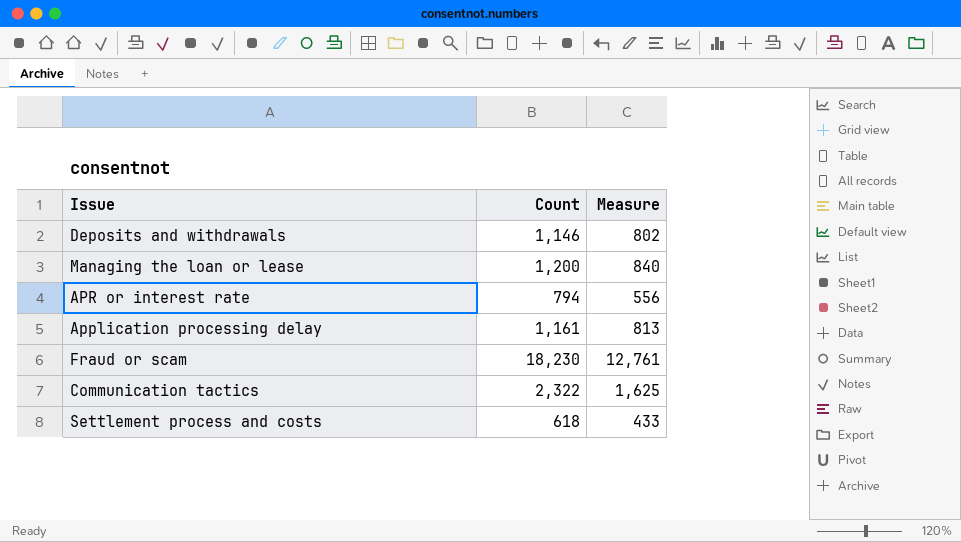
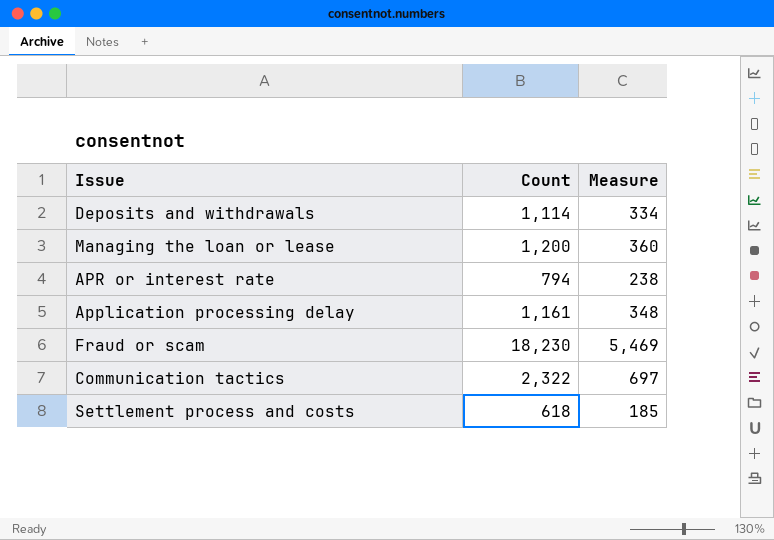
column Measure | formula: [Count] * 0.7 -> [Count] * 0.3
Deposits and withdrawals | Count: 1,146 -> 1,114

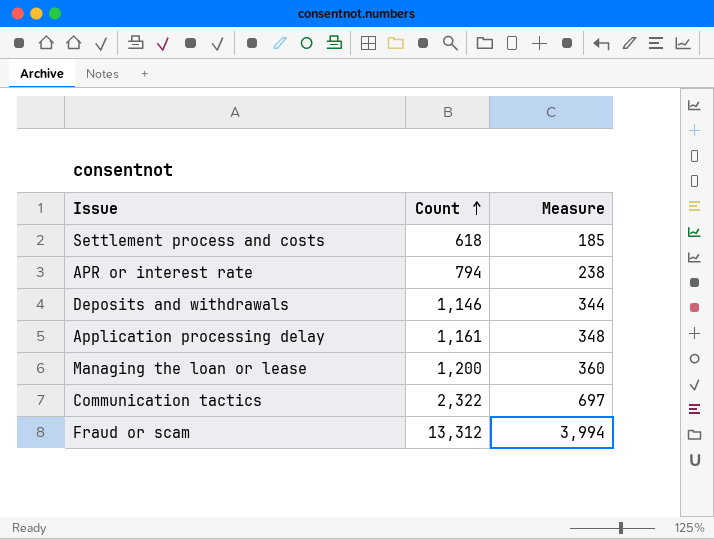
row order: none -> Count ascending
Deposits and withdrawals | Count: 1,114 -> 1,146
Deposits and withdrawals | Measure: 334 -> 344
Fraud or scam | Count: 18,230 -> 13,312
Fraud or scam | Measure: 5,469 -> 3,994

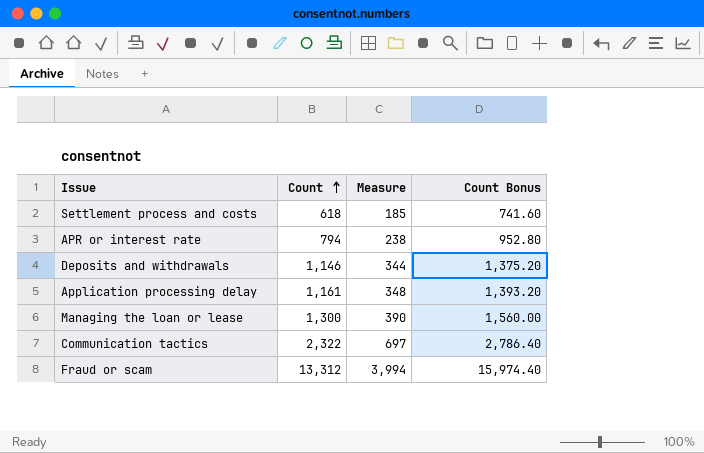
column Count Bonus | formula: none -> [Count] * 1.2
Managing the loan or lease | Count: 1,200 -> 1,300
Managing the loan or lease | Measure: 360 -> 390

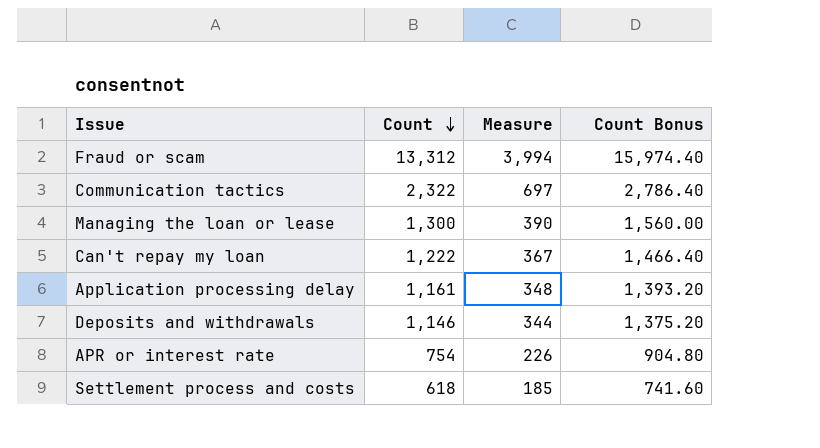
row order: Count ascending -> Count descending
row Can't repay my loan: none -> 1,222 | 367 | 1,466.40
APR or interest rate | Count: 794 -> 754
APR or interest rate | Measure: 238 -> 226
APR or interest rate | Count Bonus: 952.80 -> 904.80

